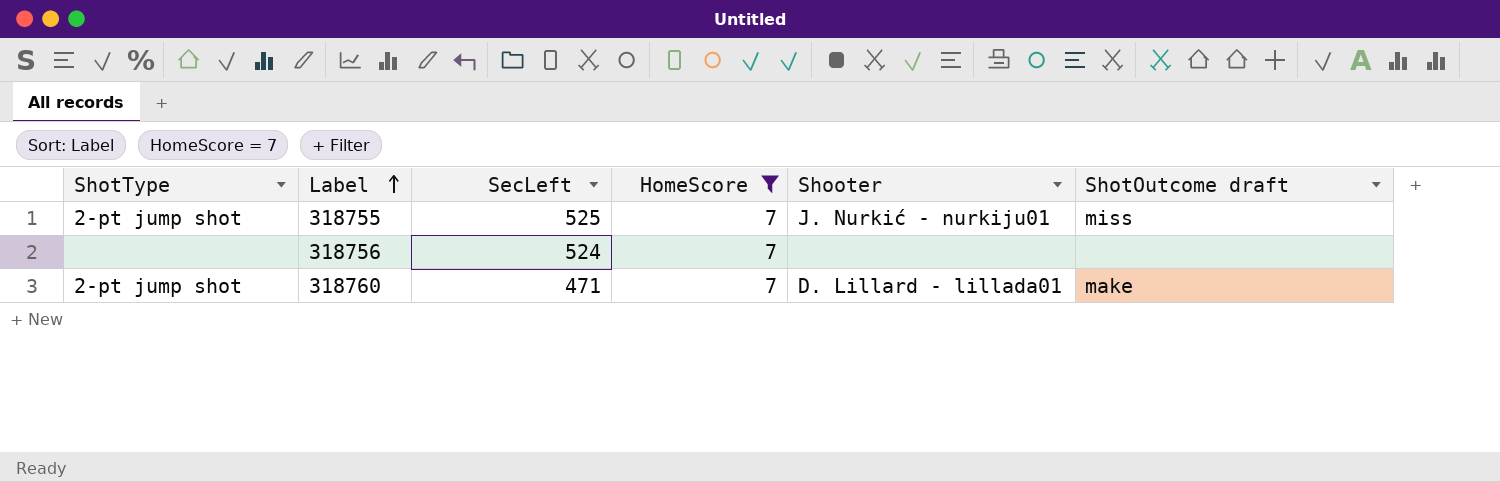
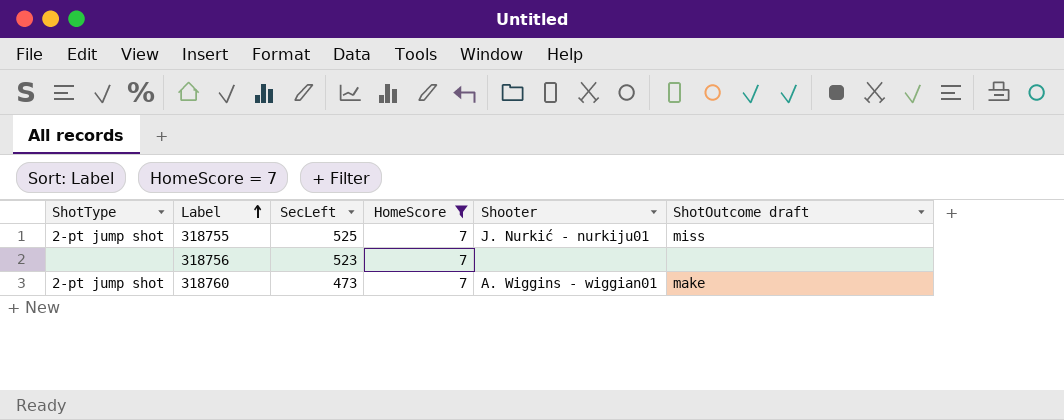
318756 | SecLeft: 524 -> 523
318760 | SecLeft: 471 -> 473
318760 | Shooter: D. Lillard - lillada01 -> A. Wiggins - wiggian01

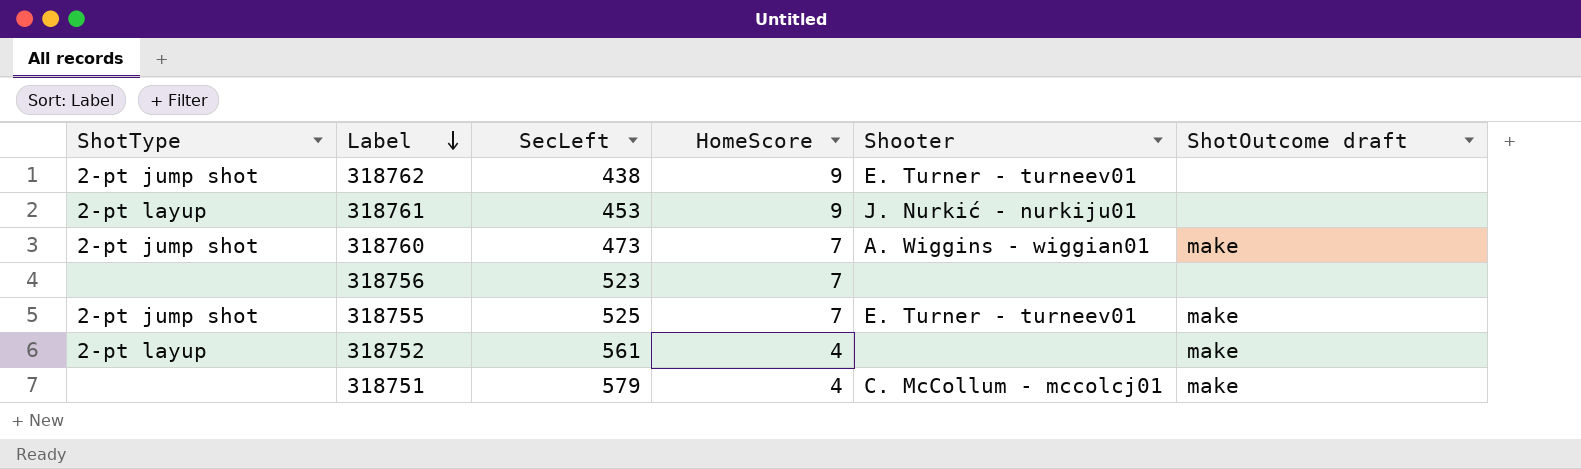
filter: HomeScore = 7 -> none
row order: Label ascending -> Label descending
318755 | Shooter: J. Nurkić - nurkiju01 -> E. Turner - turneev01
318755 | ShotOutcome draft: miss -> make

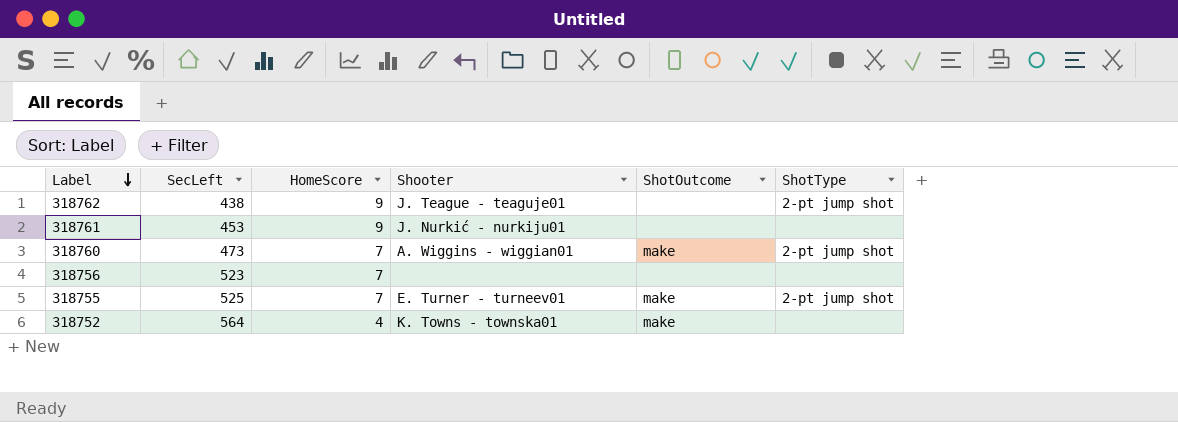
column name: ShotOutcome draft -> ShotOutcome
column ShotType | position: 1 -> 6
row 318751: none | 579 | 4 | C. McCollum - mccolcj01 | make -> none
318762 | Shooter: E. Turner - turneev01 -> J. Teague - teaguje01
318761 | ShotType: 2-pt layup -> none
318752 | SecLeft: 561 -> 564
318752 | Shooter: none -> K. Towns - townska01
318752 | ShotType: 2-pt layup -> none

